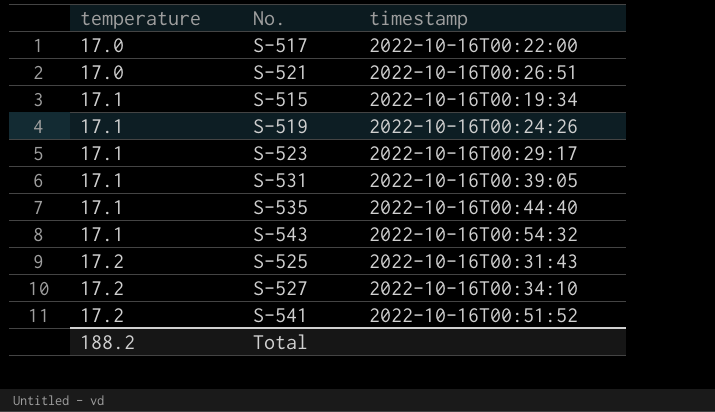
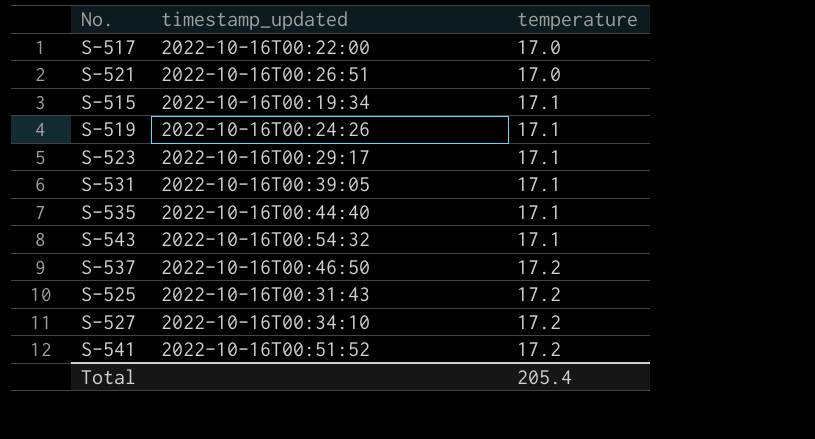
column name: timestamp -> timestamp_updated
column temperature | position: 1 -> 3
row S-537: none -> 2022-10-16T00:46:50 | 17.2
Total | temperature: 188.2 -> 205.4

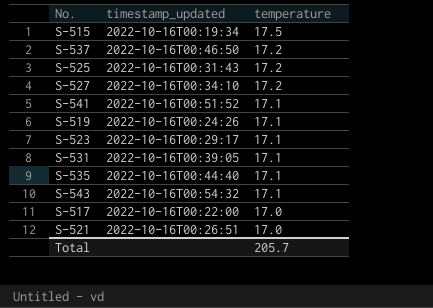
row order: temperature ascending -> temperature descending
S-515 | temperature: 17.1 -> 17.5
S-541 | temperature: 17.2 -> 17.1
Total | temperature: 205.4 -> 205.7

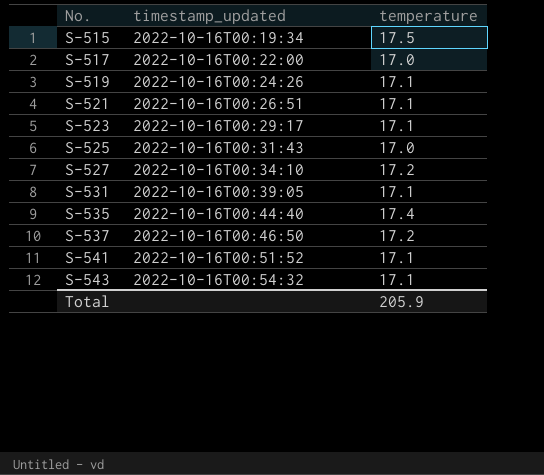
row order: temperature descending -> No. ascending
S-521 | temperature: 17.0 -> 17.1
S-525 | temperature: 17.2 -> 17.0
S-535 | temperature: 17.1 -> 17.4
Total | temperature: 205.7 -> 205.9

